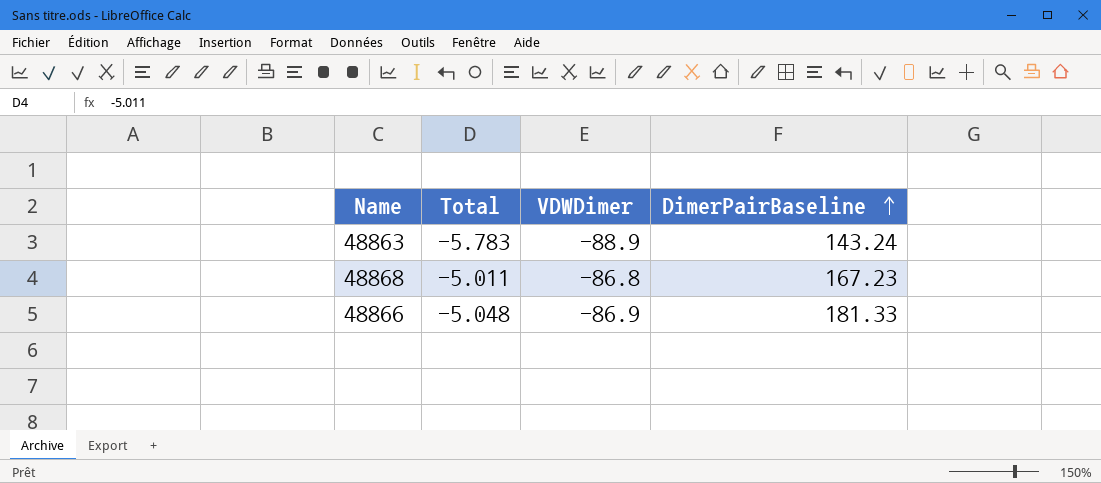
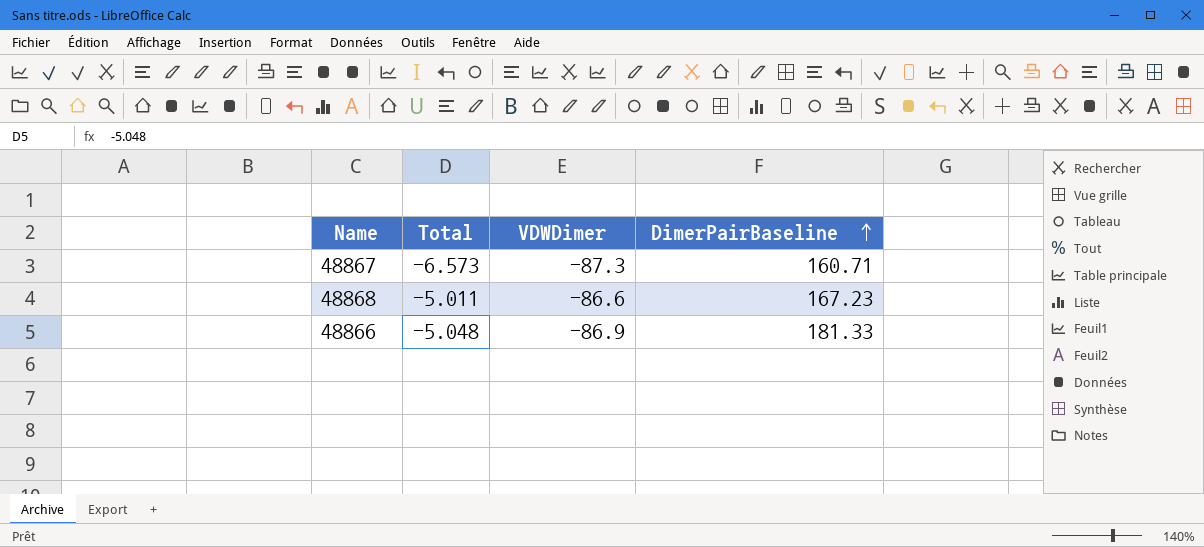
row 48863: -5.783 | -88.9 | 143.24 -> none
row 48867: none -> -6.573 | -87.3 | 160.71
48868 | VDWDimer: -86.8 -> -86.6

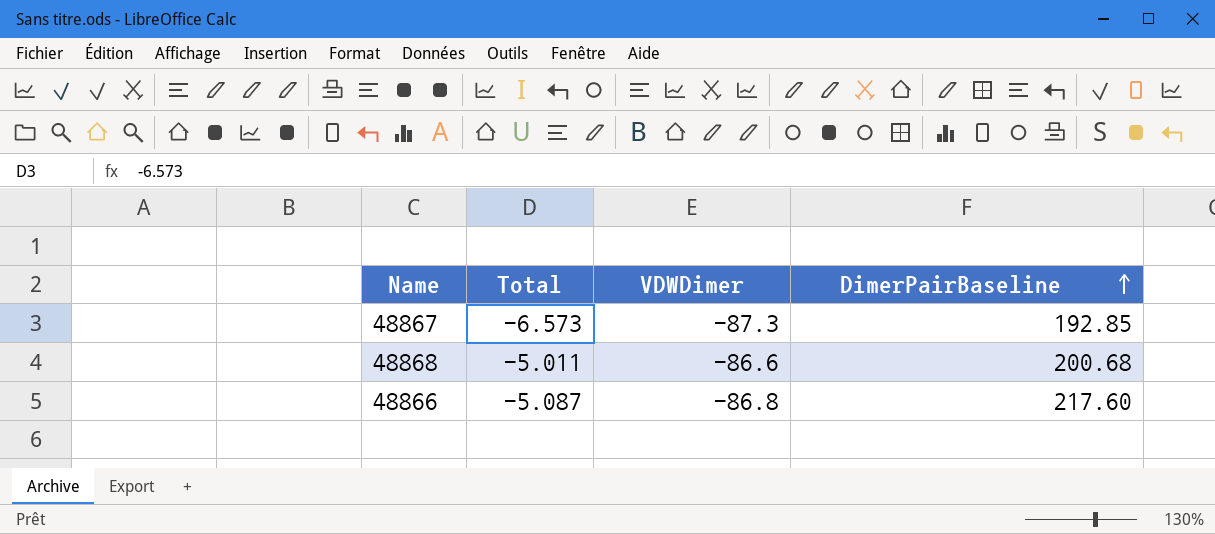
48867 | DimerPairBaseline: 160.71 -> 192.85
48868 | DimerPairBaseline: 167.23 -> 200.68
48866 | Total: -5.048 -> -5.087
48866 | VDWDimer: -86.9 -> -86.8
48866 | DimerPairBaseline: 181.33 -> 217.60

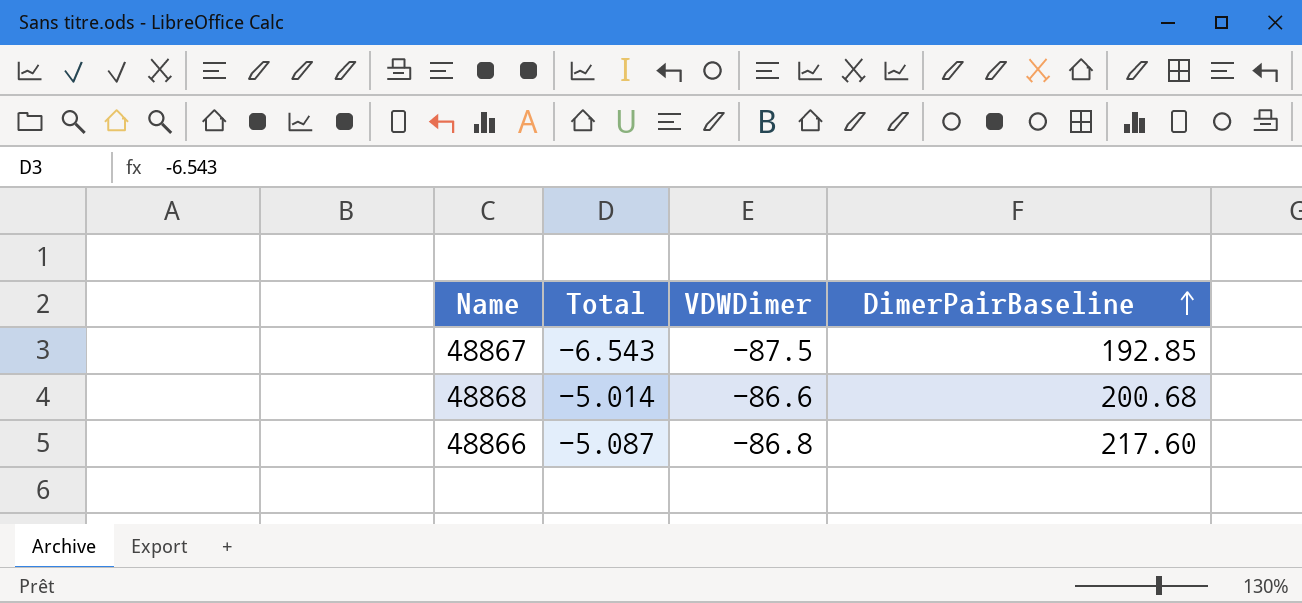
48867 | Total: -6.573 -> -6.543
48867 | VDWDimer: -87.3 -> -87.5
48868 | Total: -5.011 -> -5.014

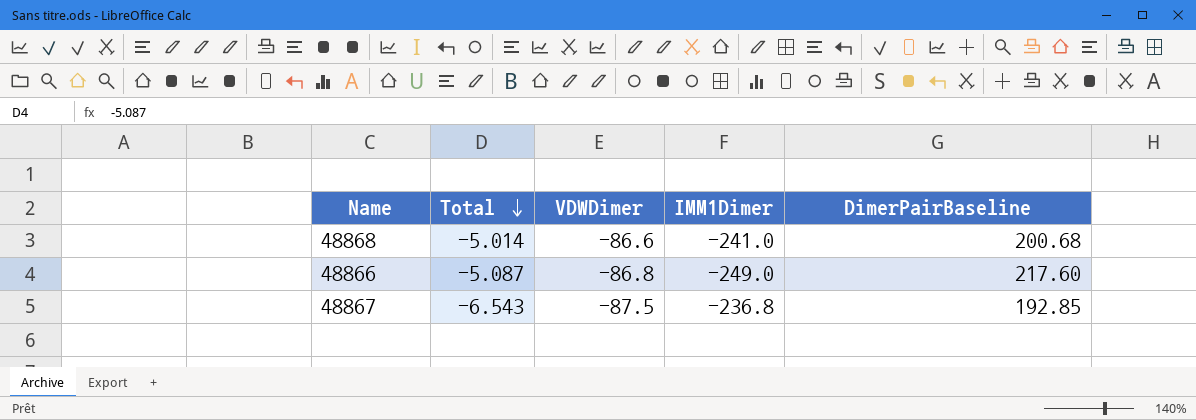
row order: DimerPairBaseline ascending -> Total descending
column IMM1Dimer | position: none -> 4

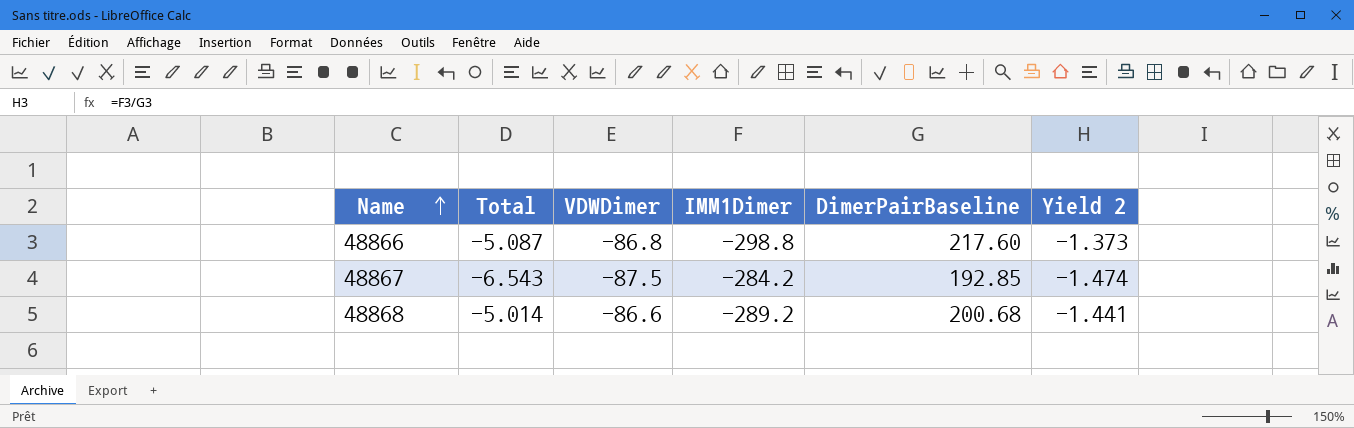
row order: Total descending -> Name ascending
column Yield 2 | formula: none -> [IMM1Dimer] / [DimerPairBaseline]
48866 | IMM1Dimer: -249.0 -> -298.8
48867 | IMM1Dimer: -236.8 -> -284.2
48868 | IMM1Dimer: -241.0 -> -289.2

